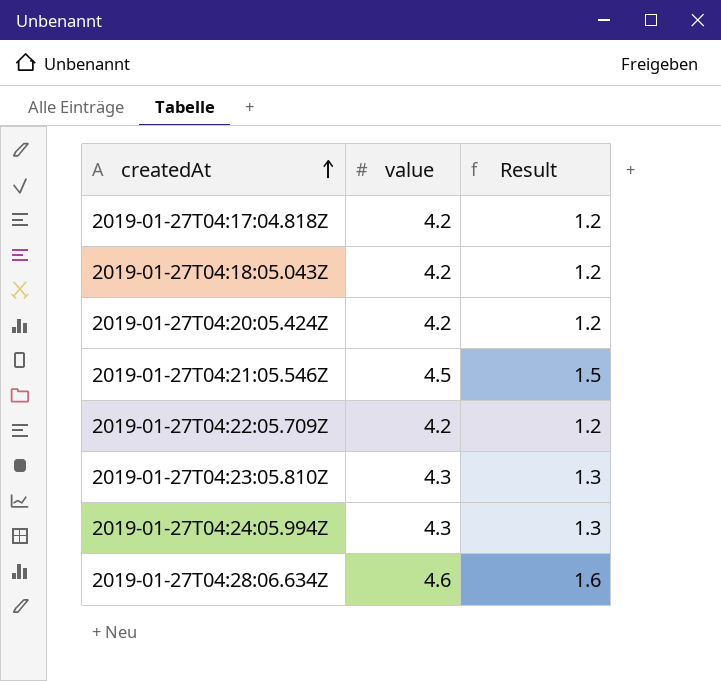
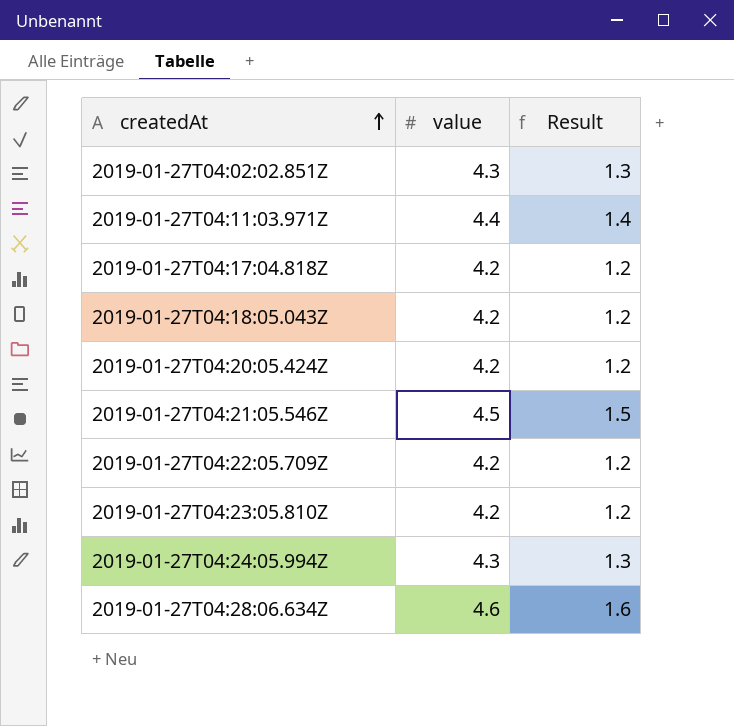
row 2019-01-27T04:02:02.851Z: none -> 4.3 | 1.3
row 2019-01-27T04:11:03.971Z: none -> 4.4 | 1.4
2019-01-27T04:23:05.810Z | value: 4.3 -> 4.2
2019-01-27T04:23:05.810Z | Result: 1.3 -> 1.2

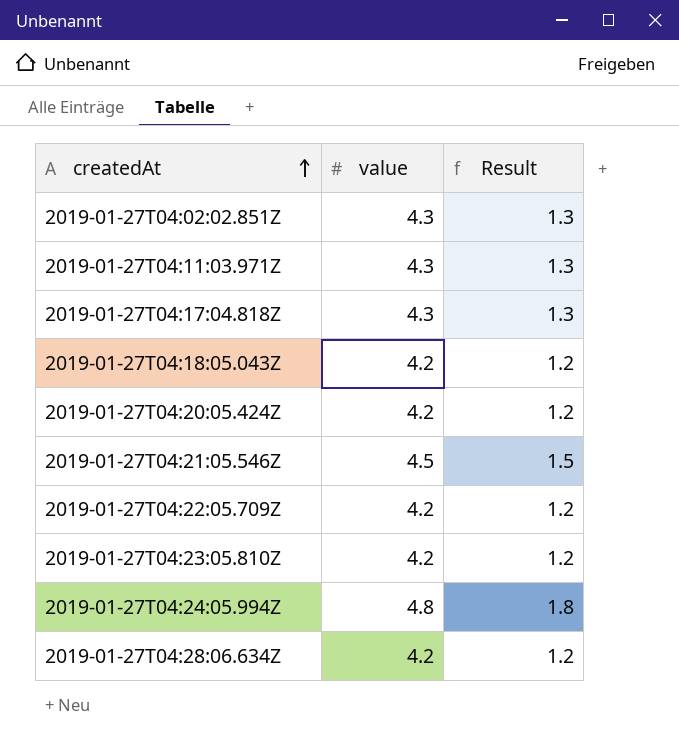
2019-01-27T04:11:03.971Z | value: 4.4 -> 4.3
2019-01-27T04:11:03.971Z | Result: 1.4 -> 1.3
2019-01-27T04:17:04.818Z | value: 4.2 -> 4.3
2019-01-27T04:17:04.818Z | Result: 1.2 -> 1.3
2019-01-27T04:24:05.994Z | value: 4.3 -> 4.8
2019-01-27T04:24:05.994Z | Result: 1.3 -> 1.8
2019-01-27T04:28:06.634Z | value: 4.6 -> 4.2
2019-01-27T04:28:06.634Z | Result: 1.6 -> 1.2

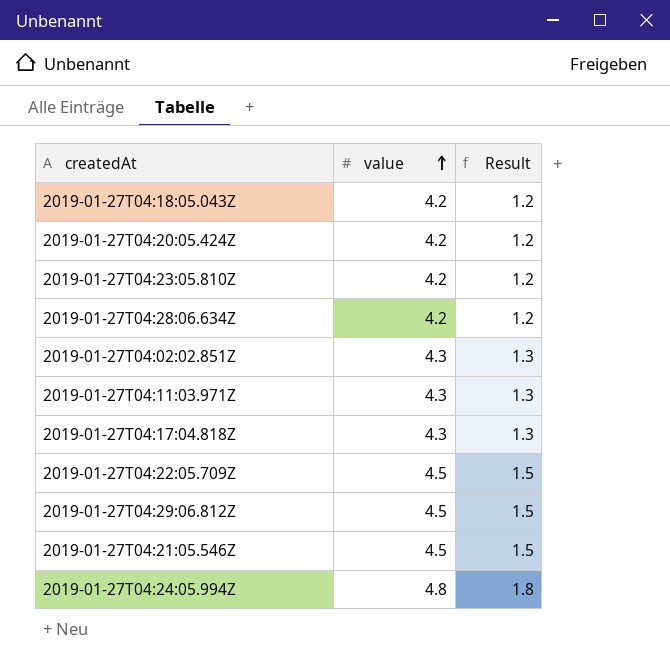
row order: createdAt ascending -> value ascending
2019-01-27T04:22:05.709Z | value: 4.2 -> 4.5
2019-01-27T04:22:05.709Z | Result: 1.2 -> 1.5
row 2019-01-27T04:29:06.812Z: none -> 4.5 | 1.5

